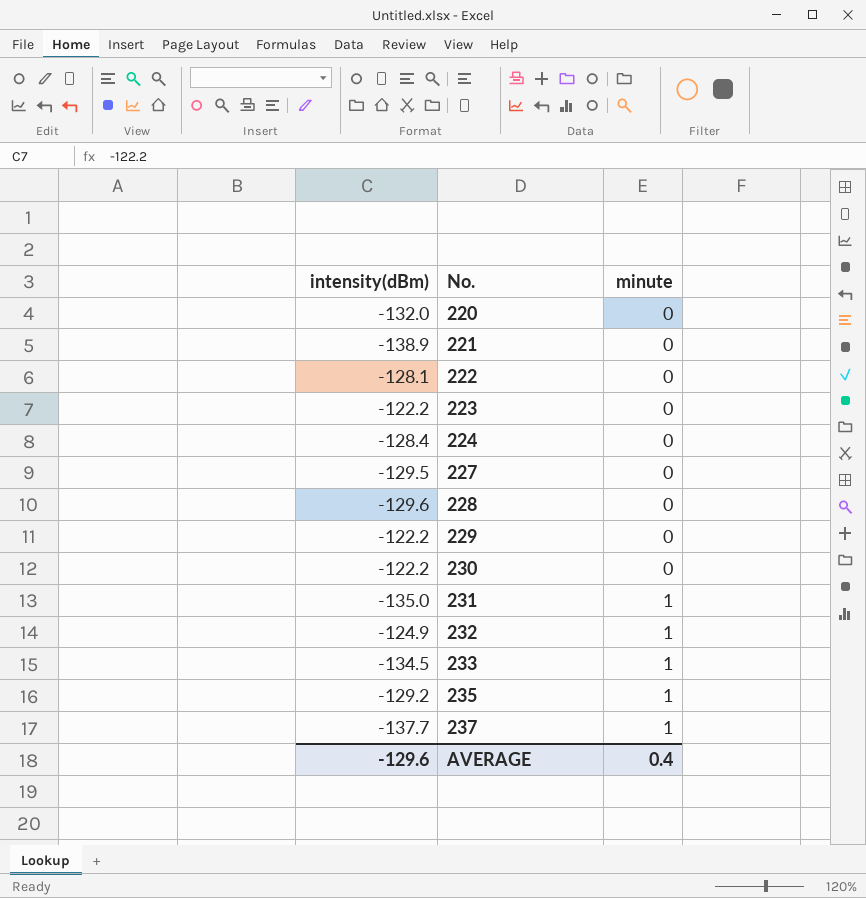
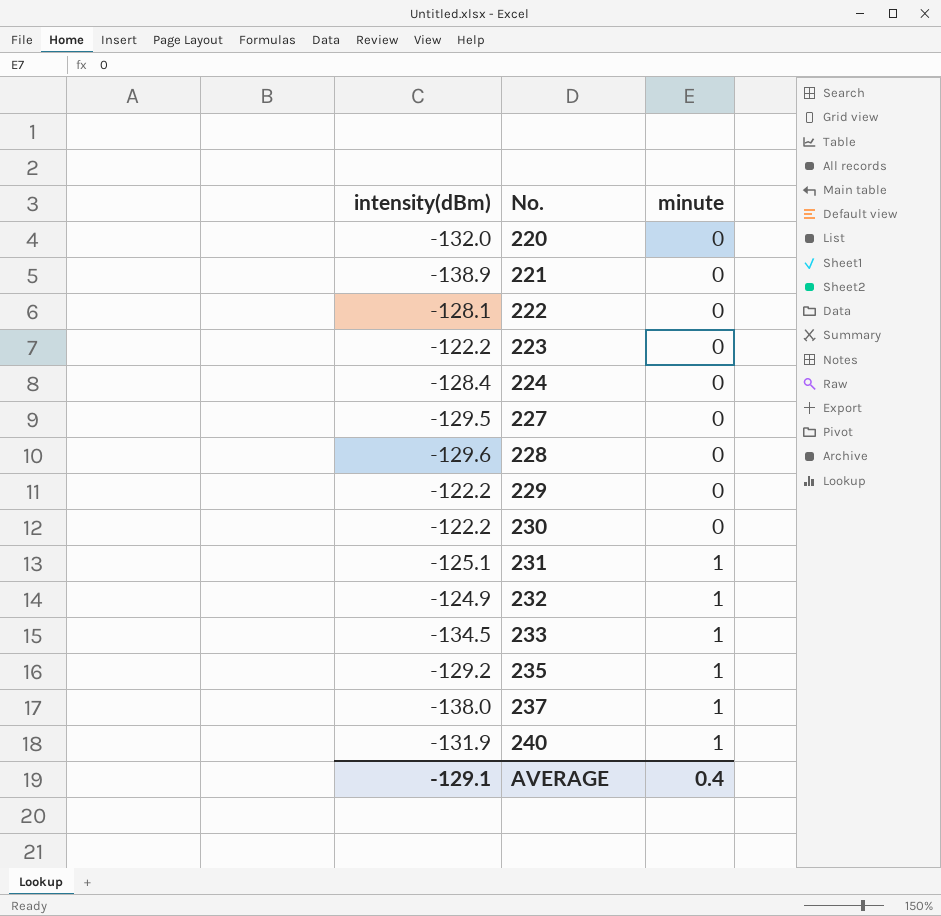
231 | intensity(dBm): -135.0 -> -125.1
237 | intensity(dBm): -137.7 -> -138.0
row 240: none -> -131.9 | 1
AVERAGE | intensity(dBm): -129.6 -> -129.1

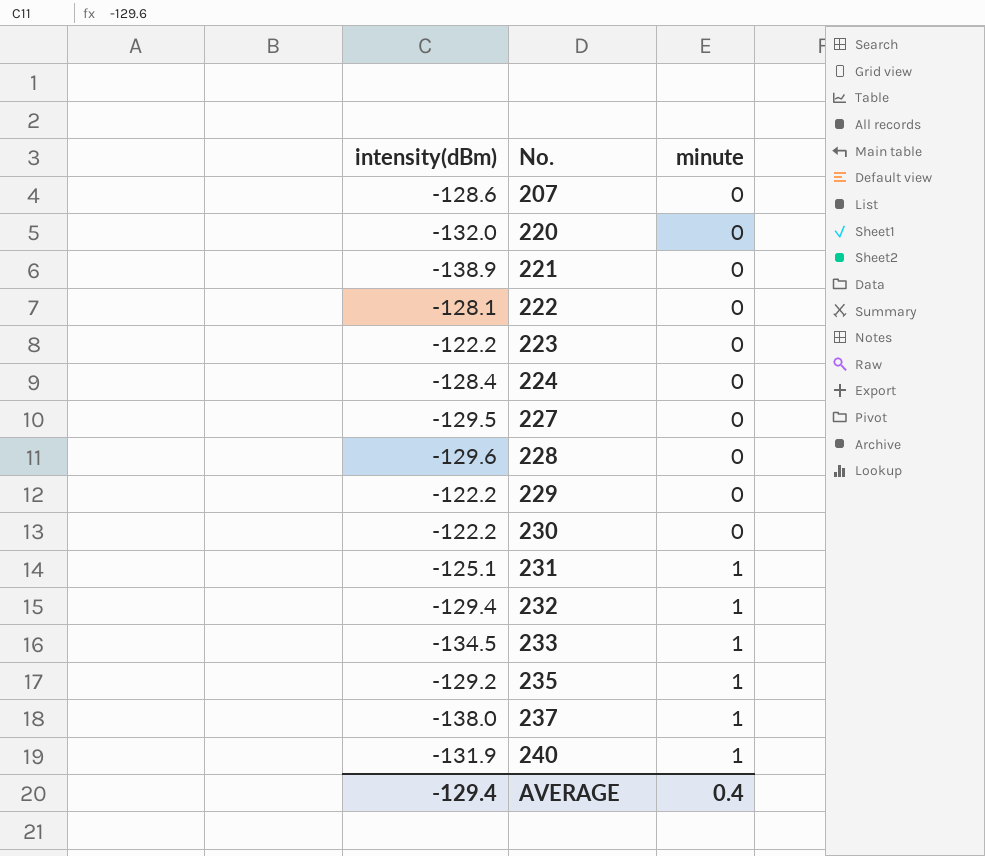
row 207: none -> -128.6 | 0
232 | intensity(dBm): -124.9 -> -129.4
AVERAGE | intensity(dBm): -129.1 -> -129.4

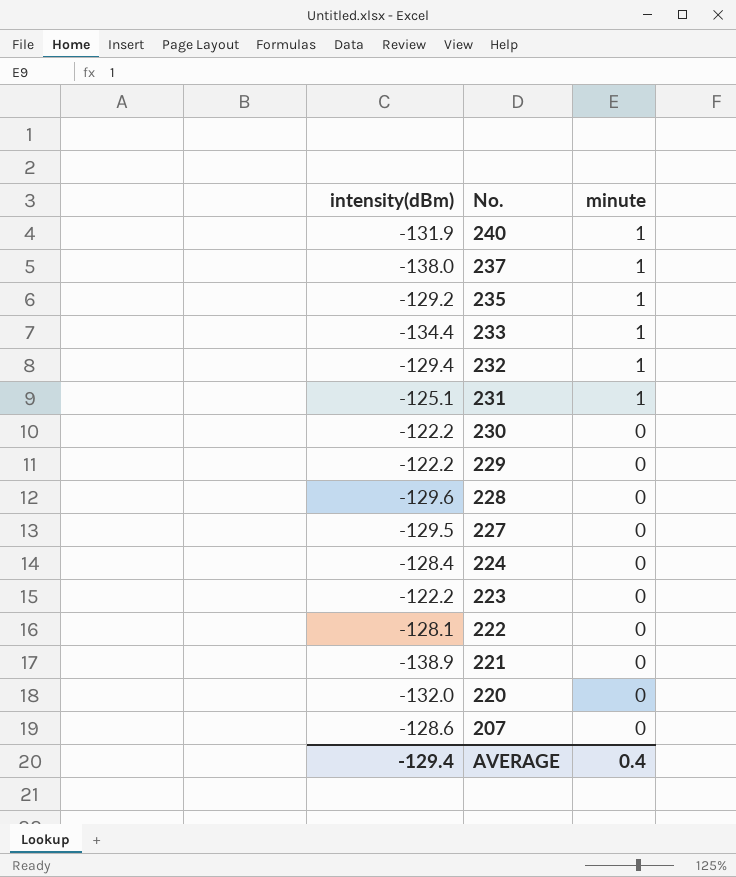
row order: No. ascending -> No. descending
233 | intensity(dBm): -134.5 -> -134.4

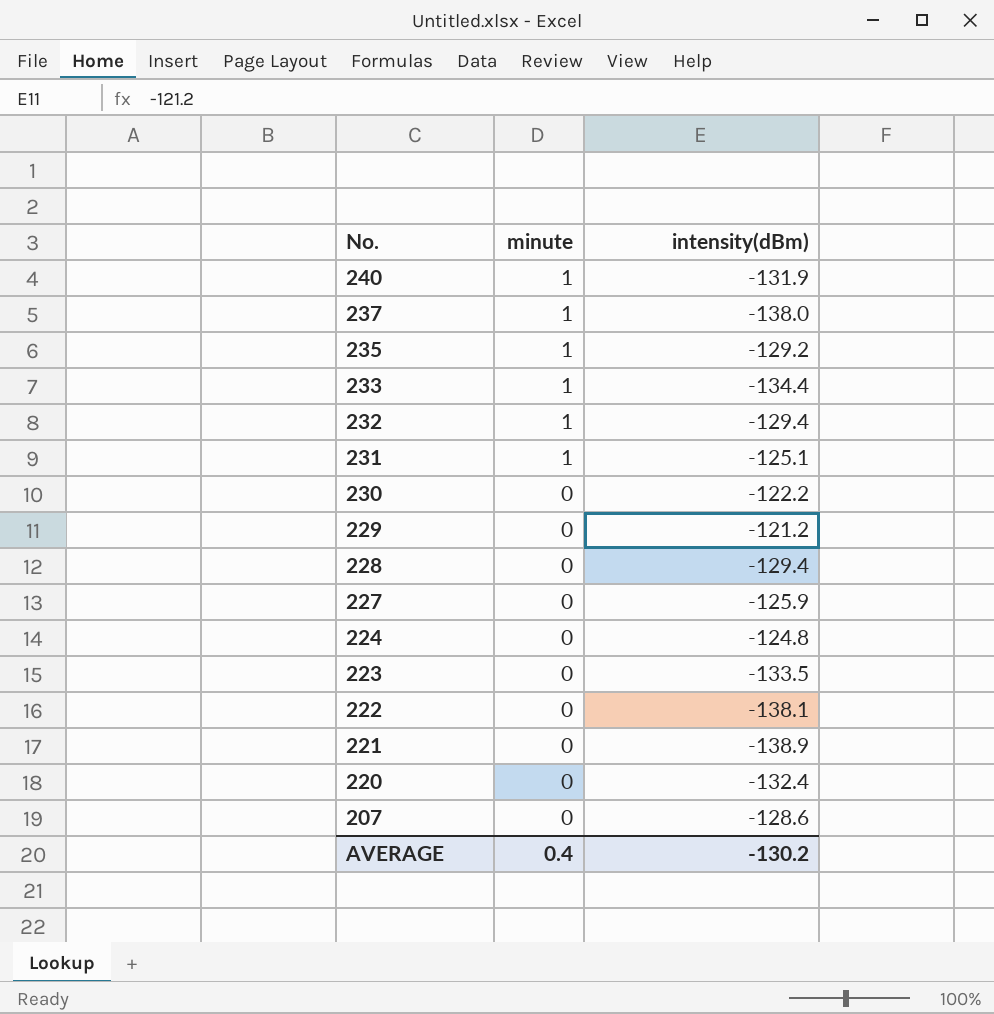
column intensity(dBm) | position: 1 -> 3
229 | intensity(dBm): -122.2 -> -121.2
228 | intensity(dBm): -129.6 -> -129.4
227 | intensity(dBm): -129.5 -> -125.9
224 | intensity(dBm): -128.4 -> -124.8
223 | intensity(dBm): -122.2 -> -133.5
222 | intensity(dBm): -128.1 -> -138.1
220 | intensity(dBm): -132.0 -> -132.4
AVERAGE | intensity(dBm): -129.4 -> -130.2

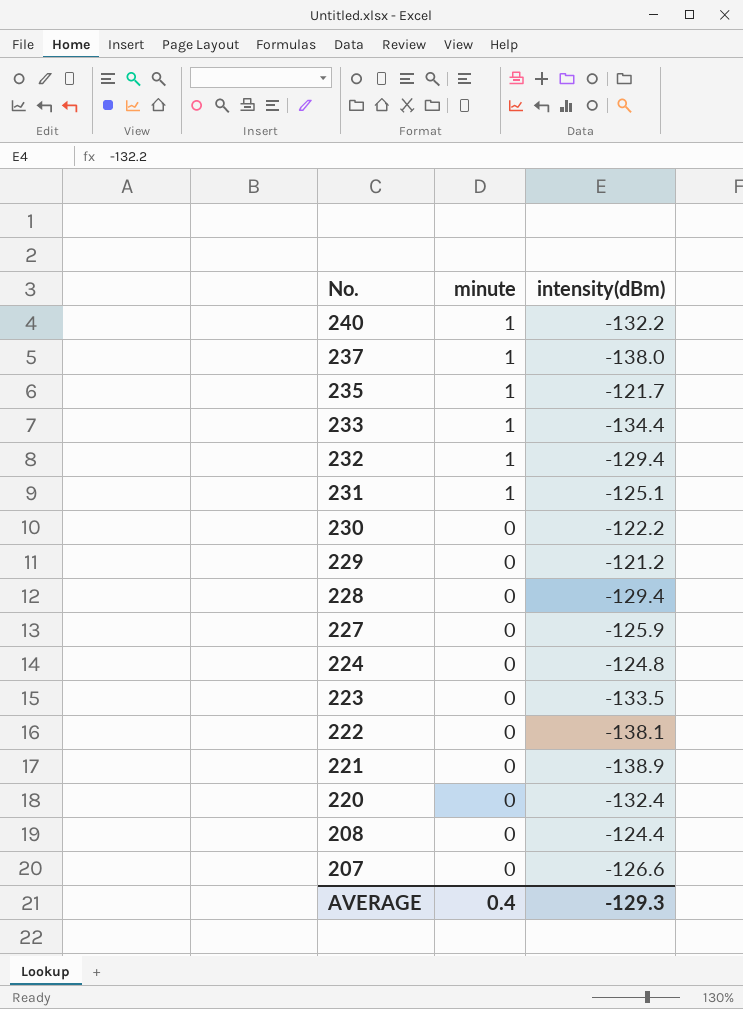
240 | intensity(dBm): -131.9 -> -132.2
235 | intensity(dBm): -129.2 -> -121.7
row 208: none -> 0 | -124.4
207 | intensity(dBm): -128.6 -> -126.6
AVERAGE | intensity(dBm): -130.2 -> -129.3

